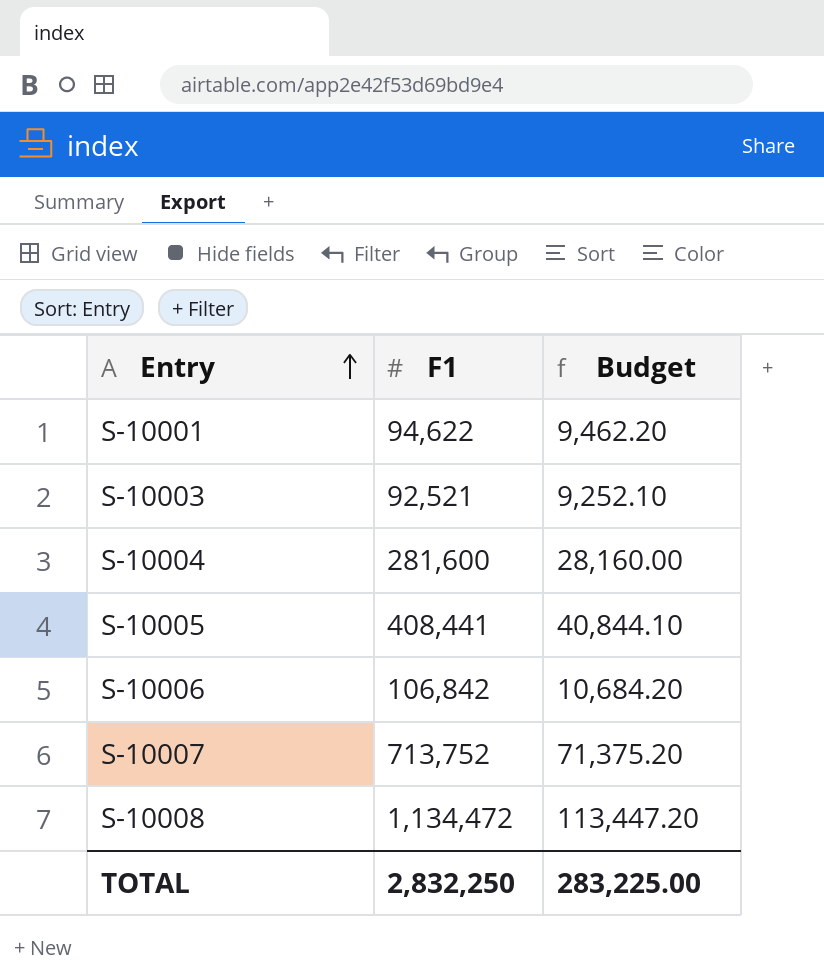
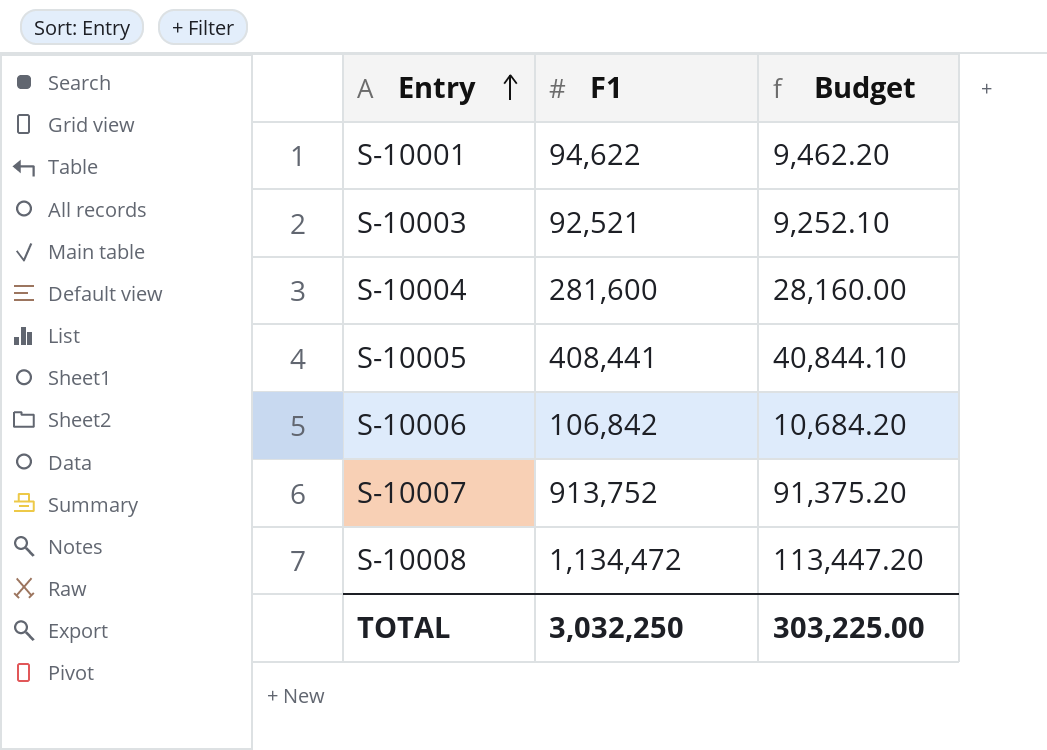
S-10007 | F1: 713,752 -> 913,752
S-10007 | Budget: 71,375.20 -> 91,375.20
TOTAL | F1: 2,832,250 -> 3,032,250
TOTAL | Budget: 283,225.00 -> 303,225.00

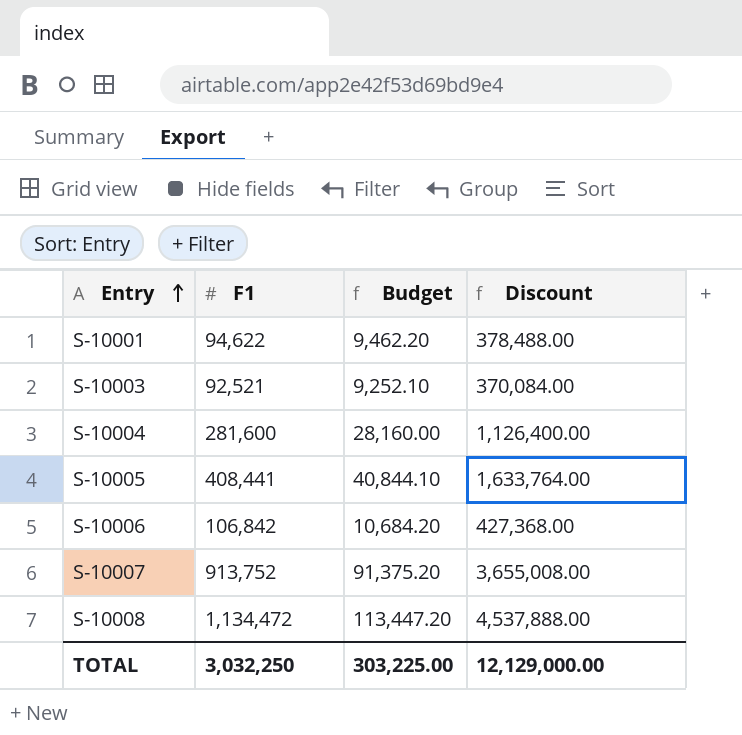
column Discount | formula: none -> [F1] * 4

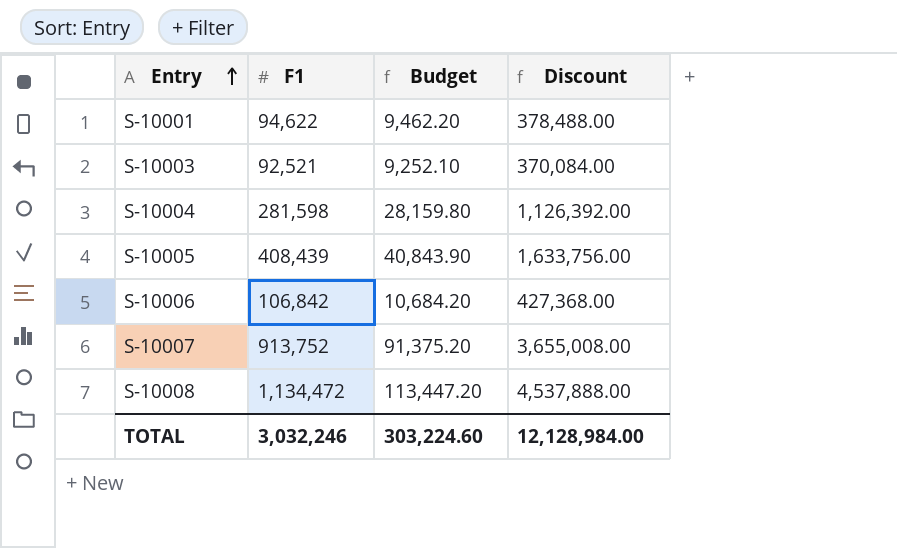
S-10004 | F1: 281,600 -> 281,598
S-10004 | Budget: 28,160.00 -> 28,159.80
S-10004 | Discount: 1,126,400.00 -> 1,126,392.00
S-10005 | F1: 408,441 -> 408,439
S-10005 | Budget: 40,844.10 -> 40,843.90
S-10005 | Discount: 1,633,764.00 -> 1,633,756.00
TOTAL | F1: 3,032,250 -> 3,032,246
TOTAL | Budget: 303,225.00 -> 303,224.60
TOTAL | Discount: 12,129,000.00 -> 12,128,984.00

